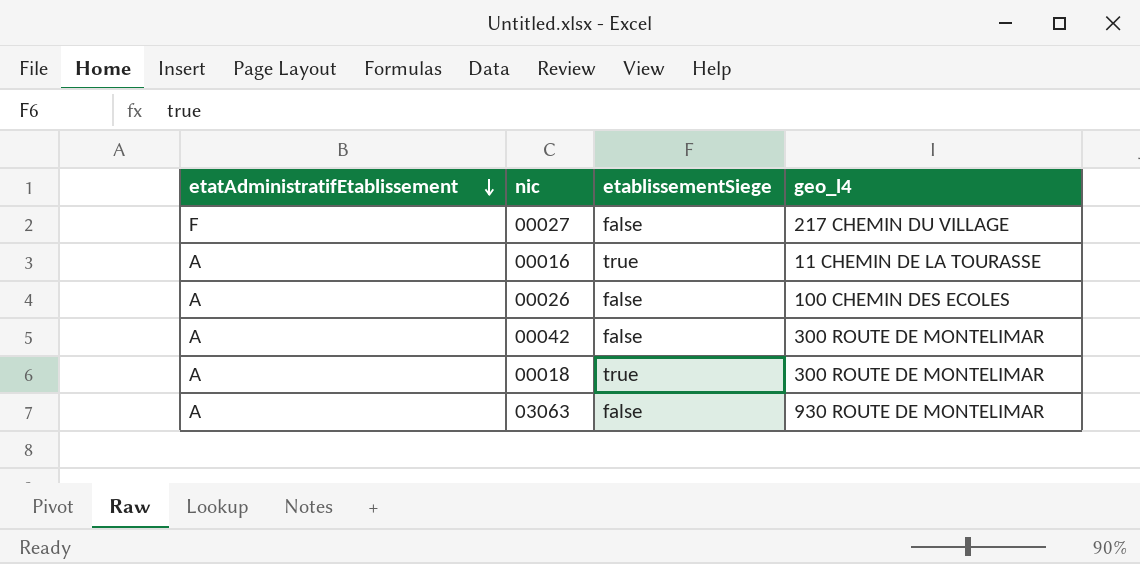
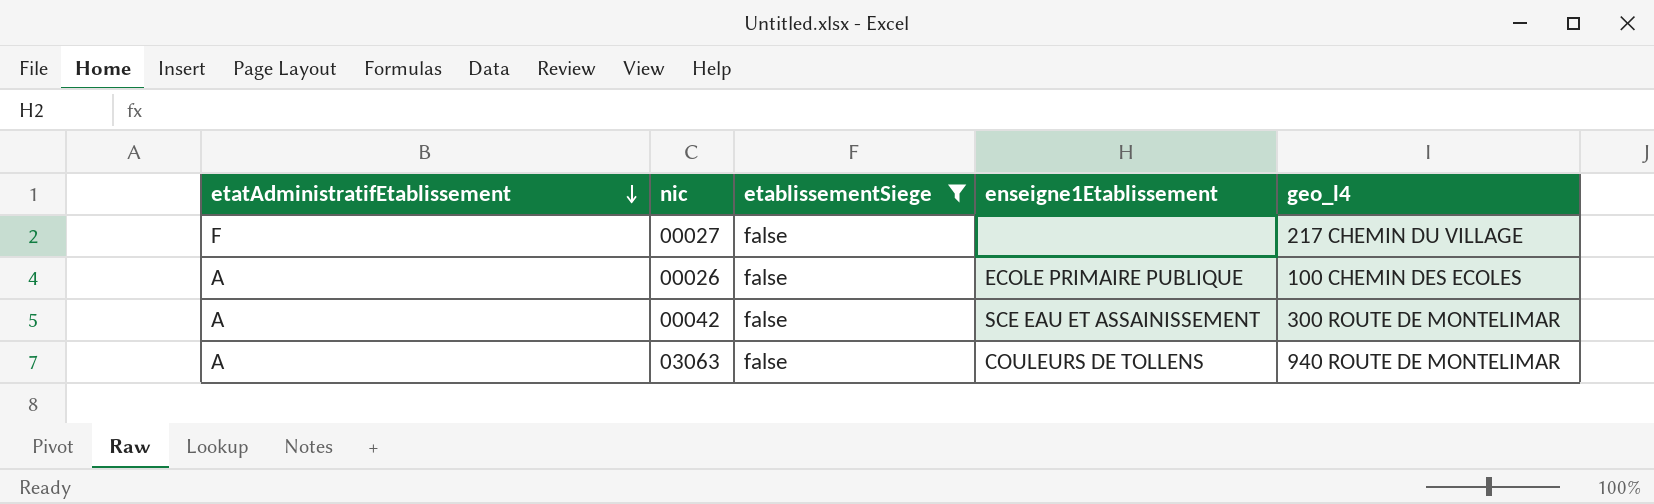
filter: none -> etablissementSiege = false
column enseigne1Etablissement | position: none -> 4
03063 | geo_l4: 930 ROUTE DE MONTELIMAR -> 940 ROUTE DE MONTELIMAR

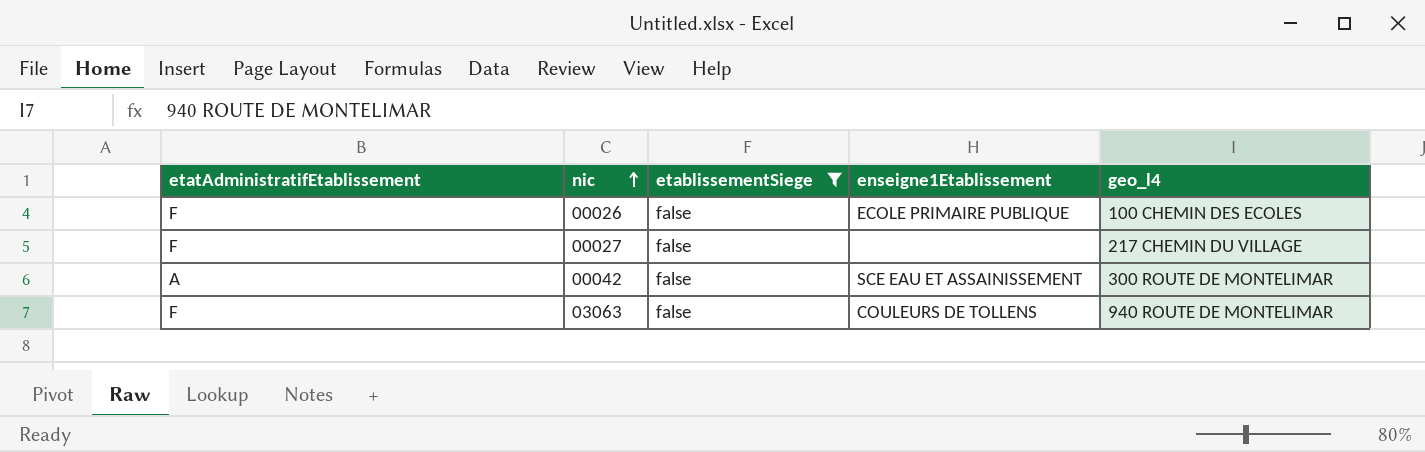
row order: etatAdministratifEtablissement descending -> nic ascending
00026 | etatAdministratifEtablissement: A -> F
03063 | etatAdministratifEtablissement: A -> F

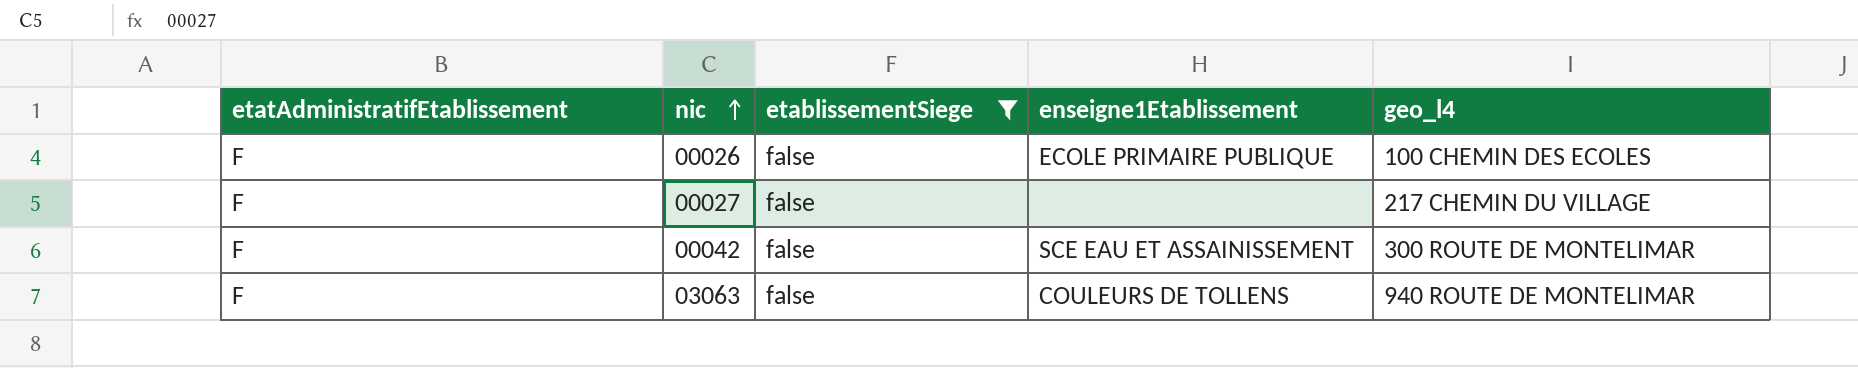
00042 | etatAdministratifEtablissement: A -> F

